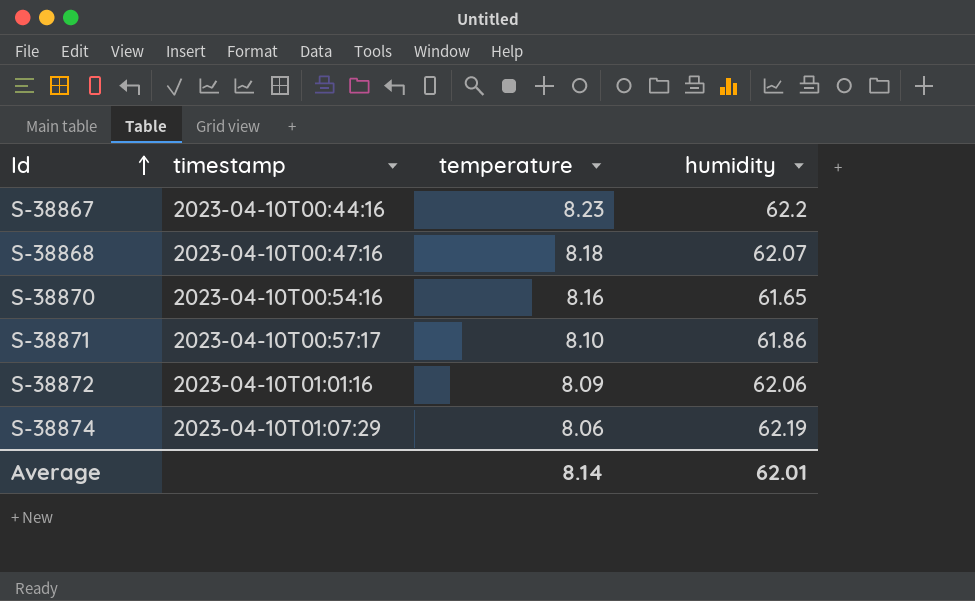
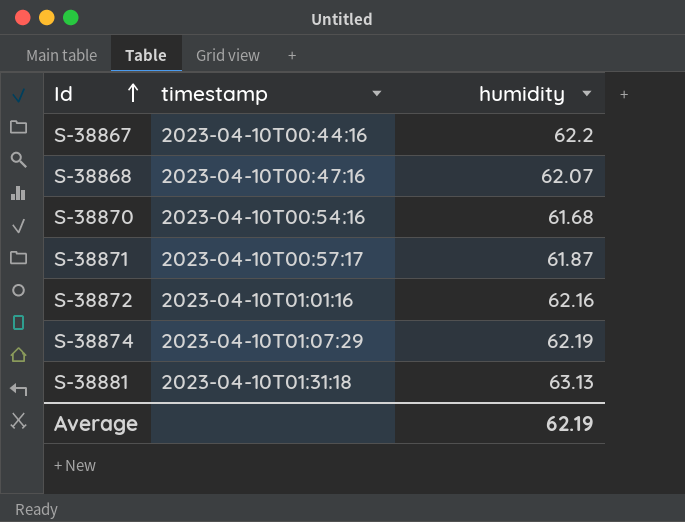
column temperature | position: 3 -> none
S-38870 | humidity: 61.65 -> 61.68
S-38871 | humidity: 61.86 -> 61.87
S-38872 | humidity: 62.06 -> 62.16
row S-38881: none -> 2023-04-10T01:31:18 | 63.13
Average | humidity: 62.01 -> 62.19

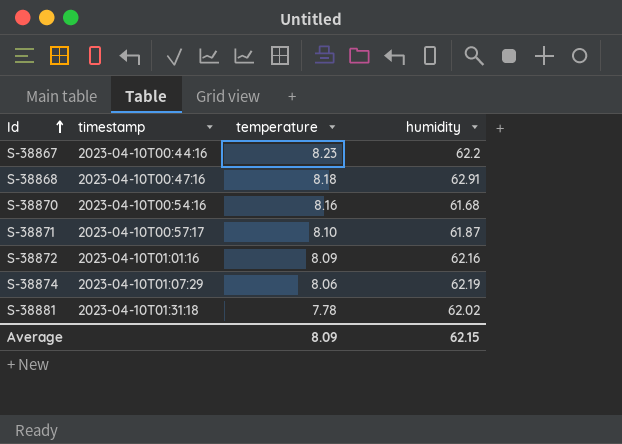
column temperature | position: none -> 3
S-38868 | humidity: 62.07 -> 62.91
S-38881 | humidity: 63.13 -> 62.02
Average | humidity: 62.19 -> 62.15

